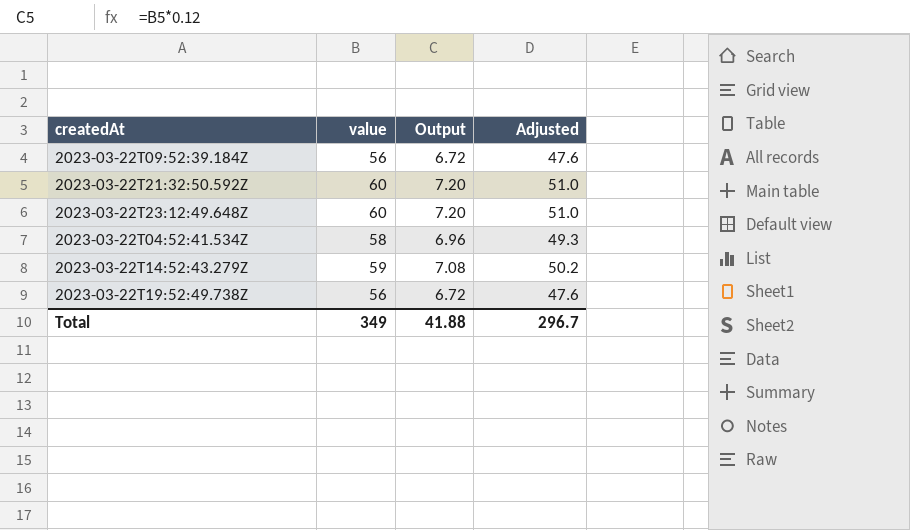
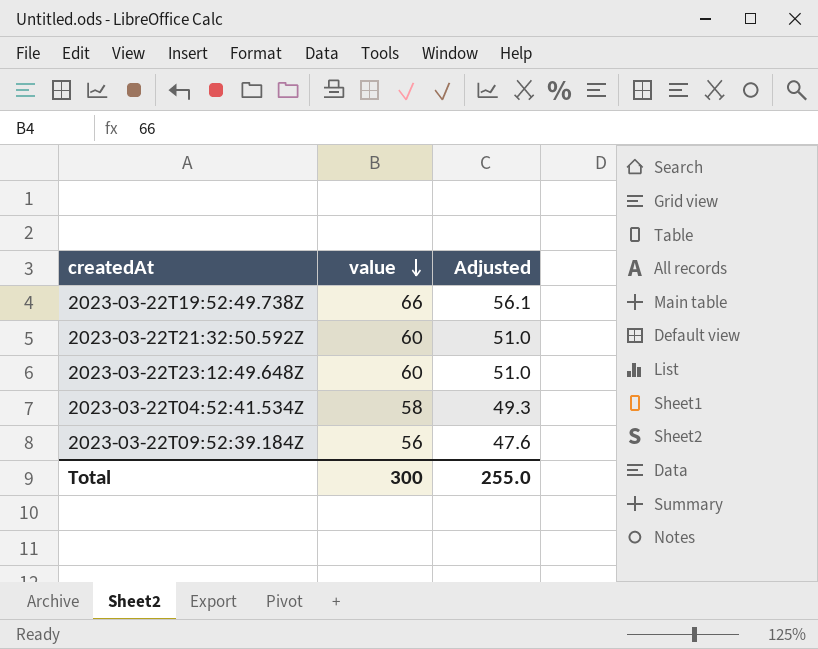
row order: none -> value descending
column Output | formula: [value] * 0.12 -> none
row 2023-03-22T14:52:43.279Z: 59 | 7.08 | 50.2 -> none
2023-03-22T19:52:49.738Z | value: 56 -> 66
2023-03-22T19:52:49.738Z | Adjusted: 47.6 -> 56.1
Total | value: 349 -> 300
Total | Adjusted: 296.7 -> 255.0

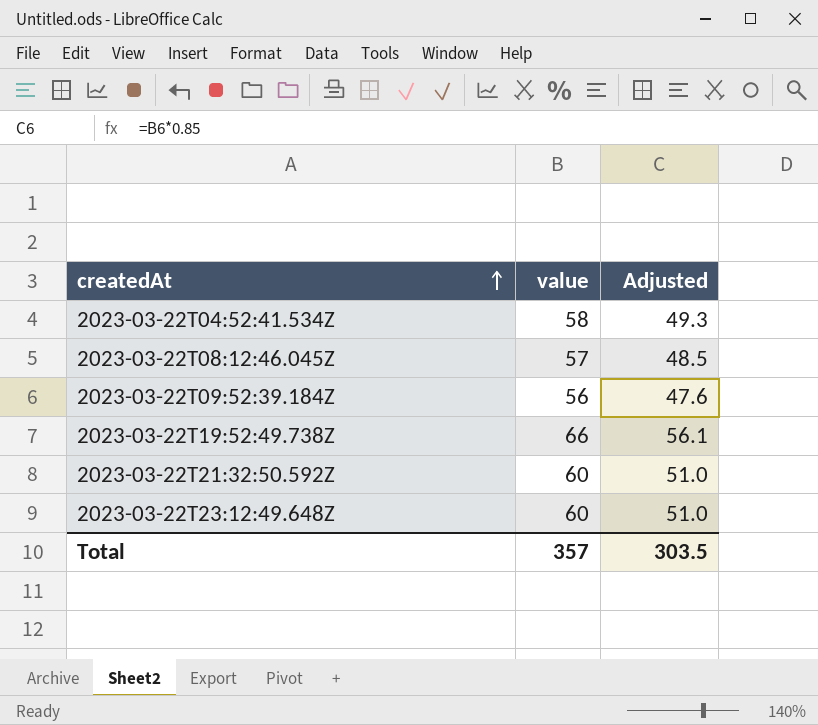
row order: value descending -> createdAt ascending
row 2023-03-22T08:12:46.045Z: none -> 57 | 48.5
Total | value: 300 -> 357
Total | Adjusted: 255.0 -> 303.5

